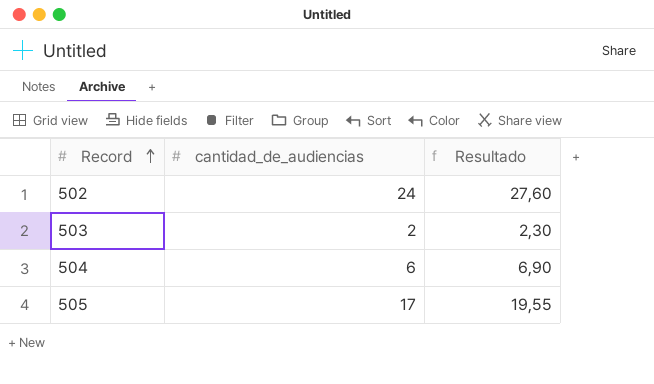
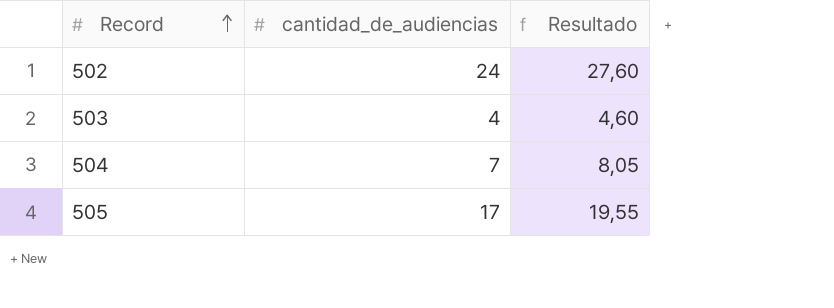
503 | cantidad_de_audiencias: 2 -> 4
503 | Resultado: 2,30 -> 4,60
504 | cantidad_de_audiencias: 6 -> 7
504 | Resultado: 6,90 -> 8,05

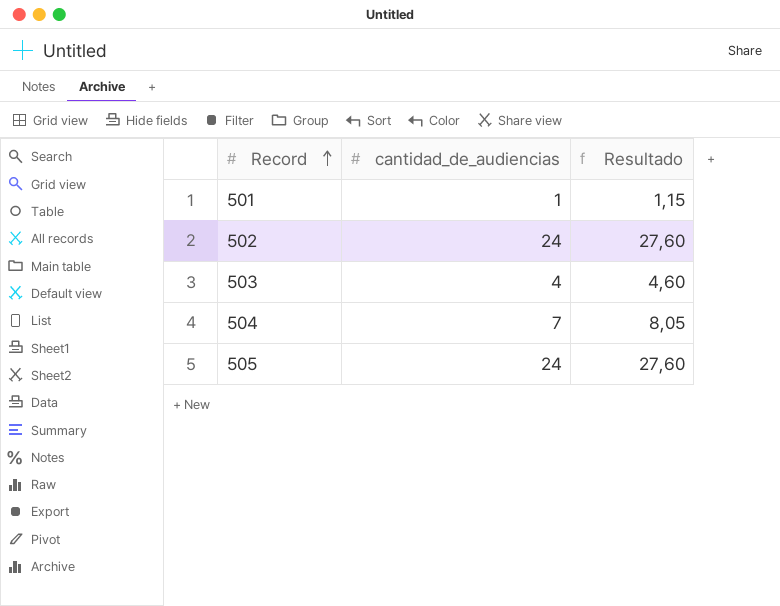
row 501: none -> 1 | 1,15
505 | cantidad_de_audiencias: 17 -> 24
505 | Resultado: 19,55 -> 27,60

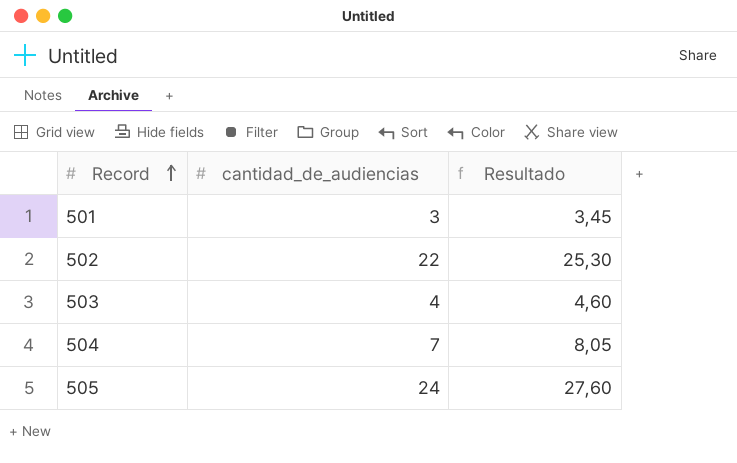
501 | cantidad_de_audiencias: 1 -> 3
501 | Resultado: 1,15 -> 3,45
502 | cantidad_de_audiencias: 24 -> 22
502 | Resultado: 27,60 -> 25,30

